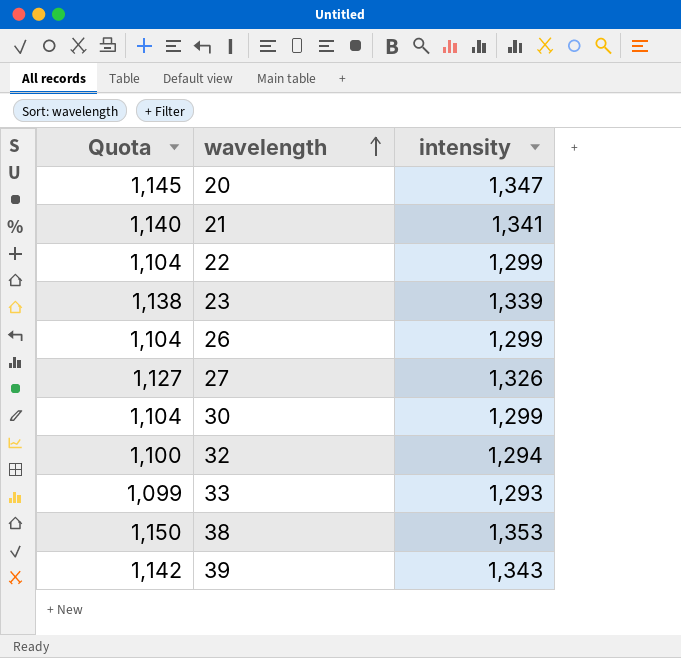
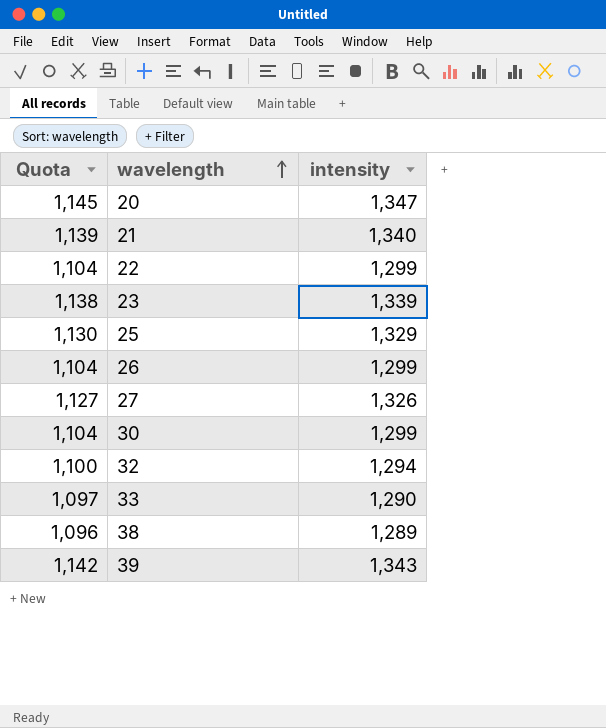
21 | Quota: 1,140 -> 1,139
21 | intensity: 1,341 -> 1,340
row 25: none -> 1,130 | 1,329
33 | Quota: 1,099 -> 1,097
33 | intensity: 1,293 -> 1,290
38 | Quota: 1,150 -> 1,096
38 | intensity: 1,353 -> 1,289

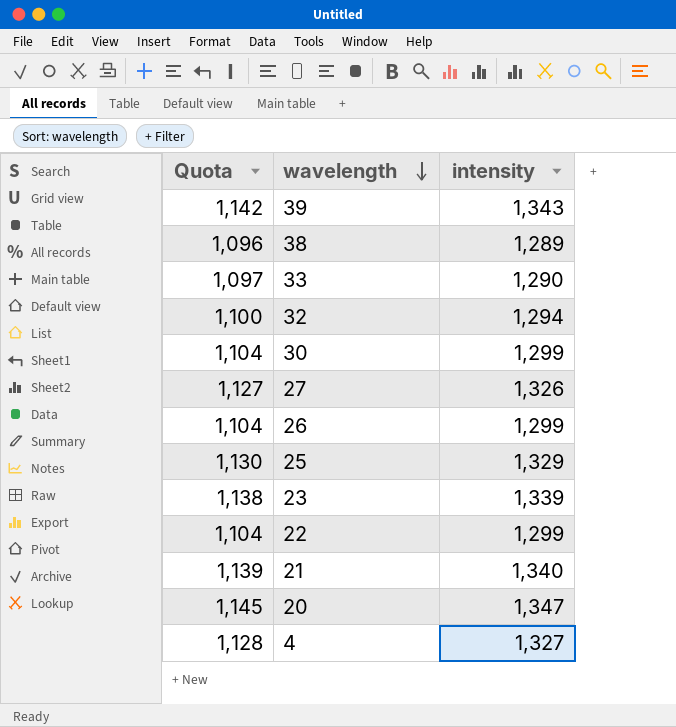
row order: wavelength ascending -> wavelength descending
row 4: none -> 1,128 | 1,327

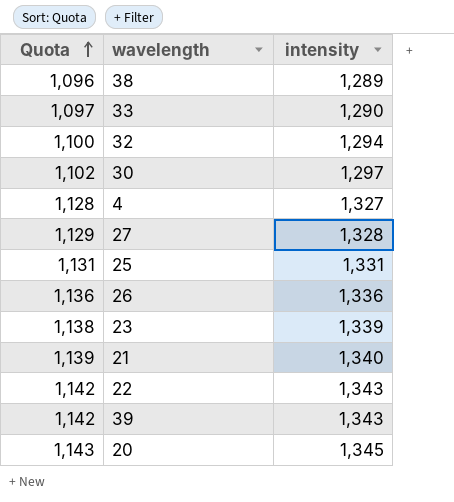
row order: wavelength descending -> Quota ascending
30 | Quota: 1,104 -> 1,102
30 | intensity: 1,299 -> 1,297
27 | Quota: 1,127 -> 1,129
27 | intensity: 1,326 -> 1,328
25 | Quota: 1,130 -> 1,131
25 | intensity: 1,329 -> 1,331
26 | Quota: 1,104 -> 1,136
26 | intensity: 1,299 -> 1,336
22 | Quota: 1,104 -> 1,142
22 | intensity: 1,299 -> 1,343
20 | Quota: 1,145 -> 1,143
20 | intensity: 1,347 -> 1,345

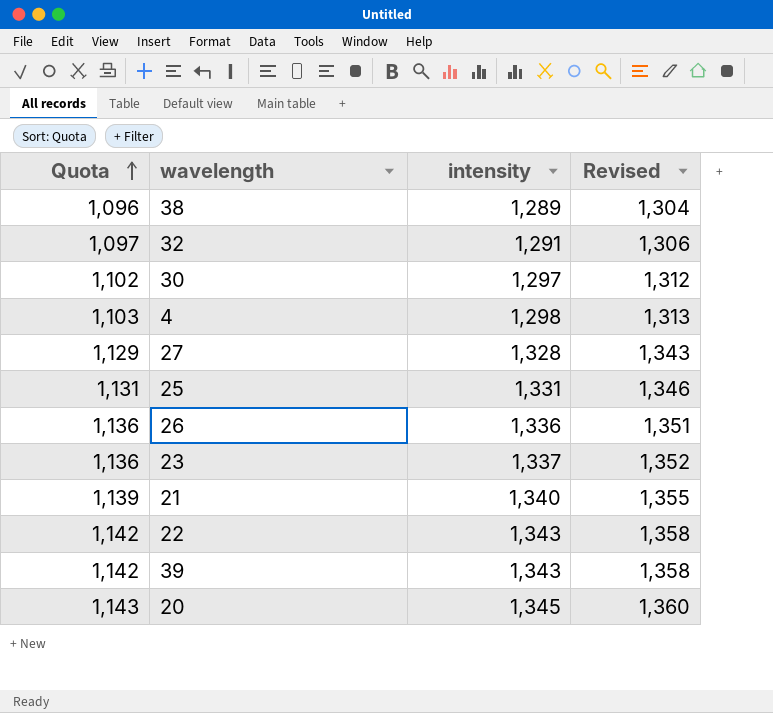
column Revised | formula: none -> [intensity] + 15
row 33: 1,097 | 1,290 -> none
32 | Quota: 1,100 -> 1,097
32 | intensity: 1,294 -> 1,291
4 | Quota: 1,128 -> 1,103
4 | intensity: 1,327 -> 1,298
23 | Quota: 1,138 -> 1,136
23 | intensity: 1,339 -> 1,337

